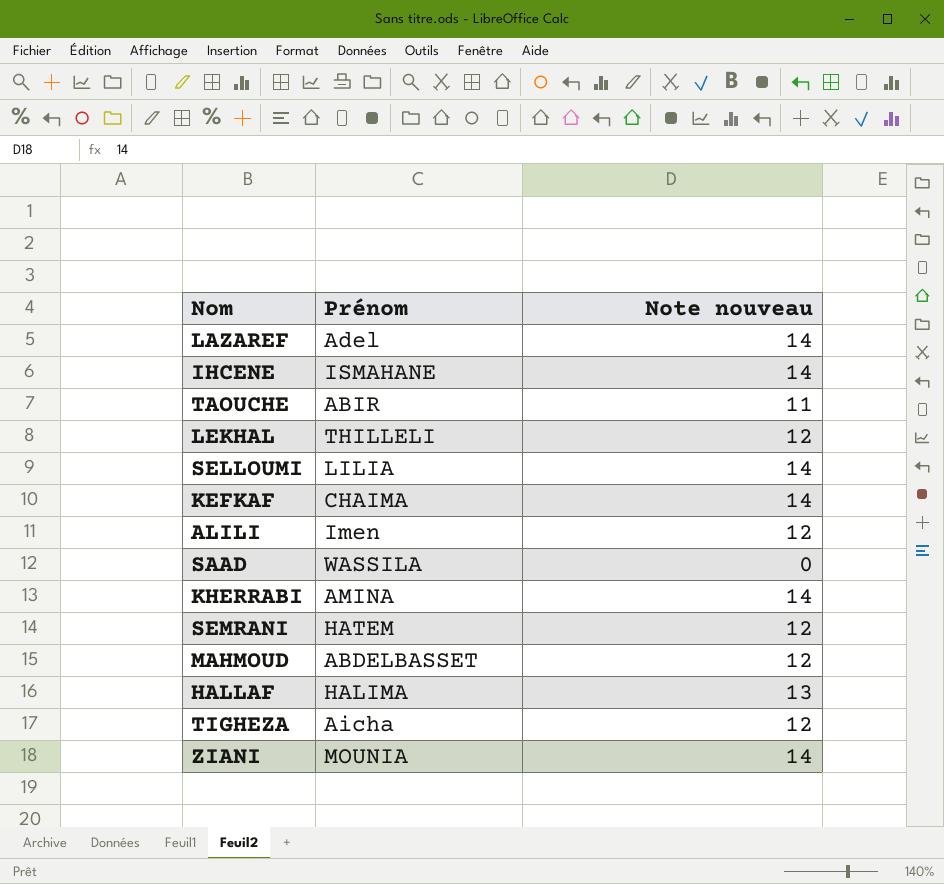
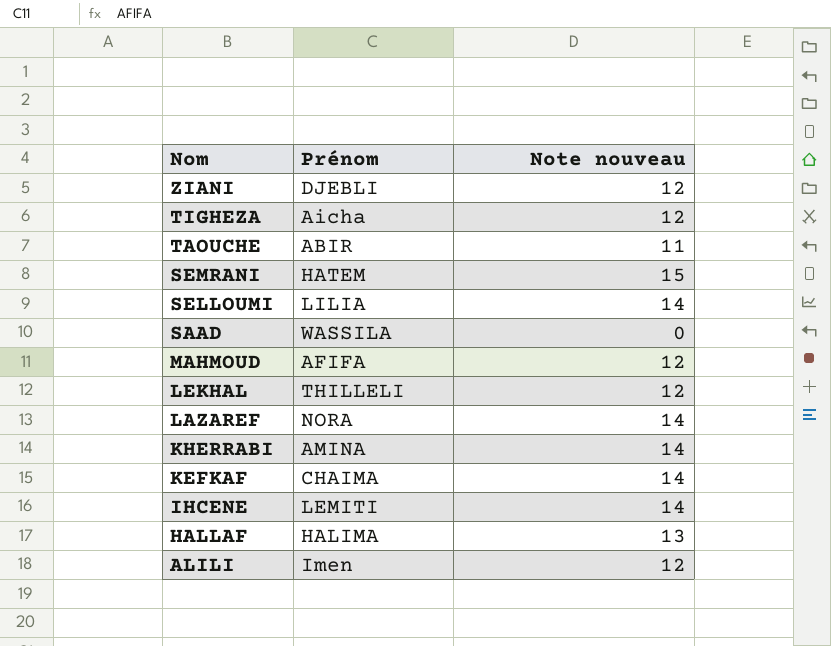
row order: none -> Nom descending
ZIANI | Prénom: MOUNIA -> DJEBLI
ZIANI | Note nouveau: 14 -> 12
SEMRANI | Note nouveau: 12 -> 15
MAHMOUD | Prénom: ABDELBASSET -> AFIFA
LAZAREF | Prénom: Adel -> NORA
IHCENE | Prénom: ISMAHANE -> LEMITI

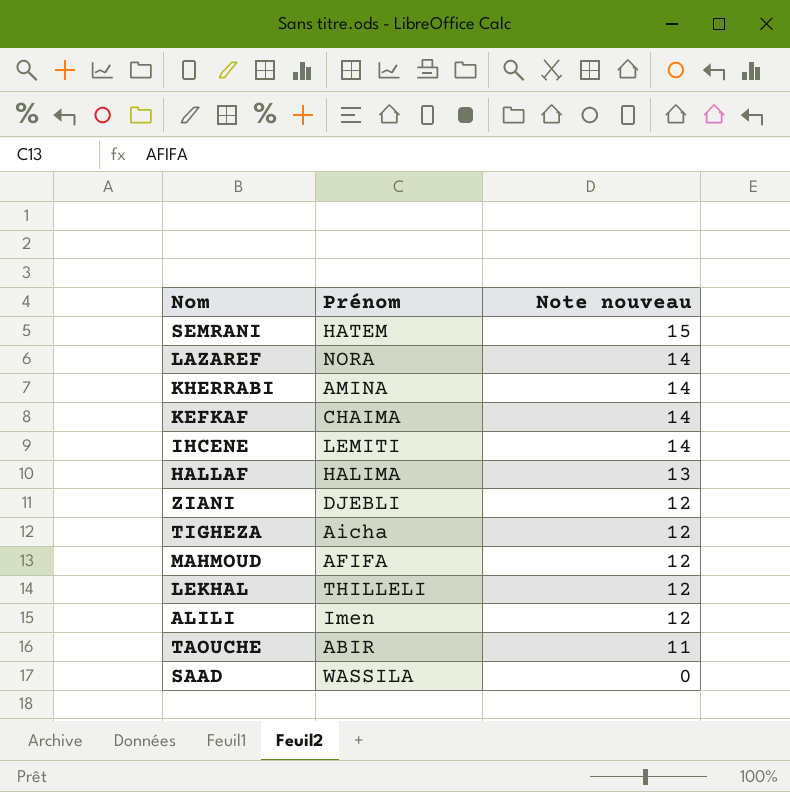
row order: Nom descending -> Note nouveau descending
row SELLOUMI: LILIA | 14 -> none

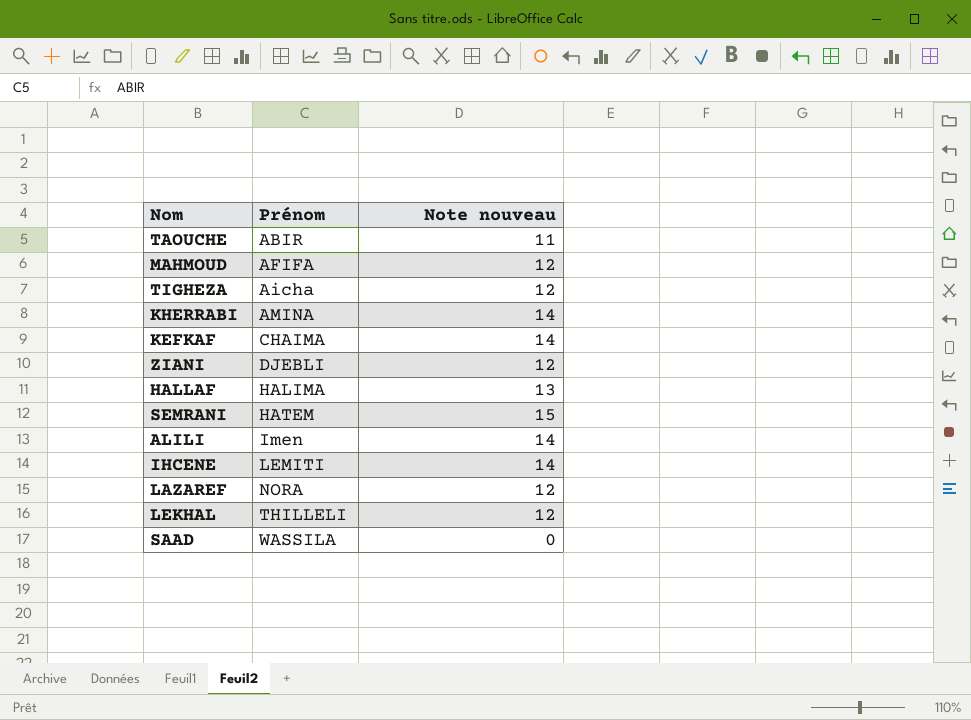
row order: Note nouveau descending -> Prénom ascending
ALILI | Note nouveau: 12 -> 14
LAZAREF | Note nouveau: 14 -> 12

